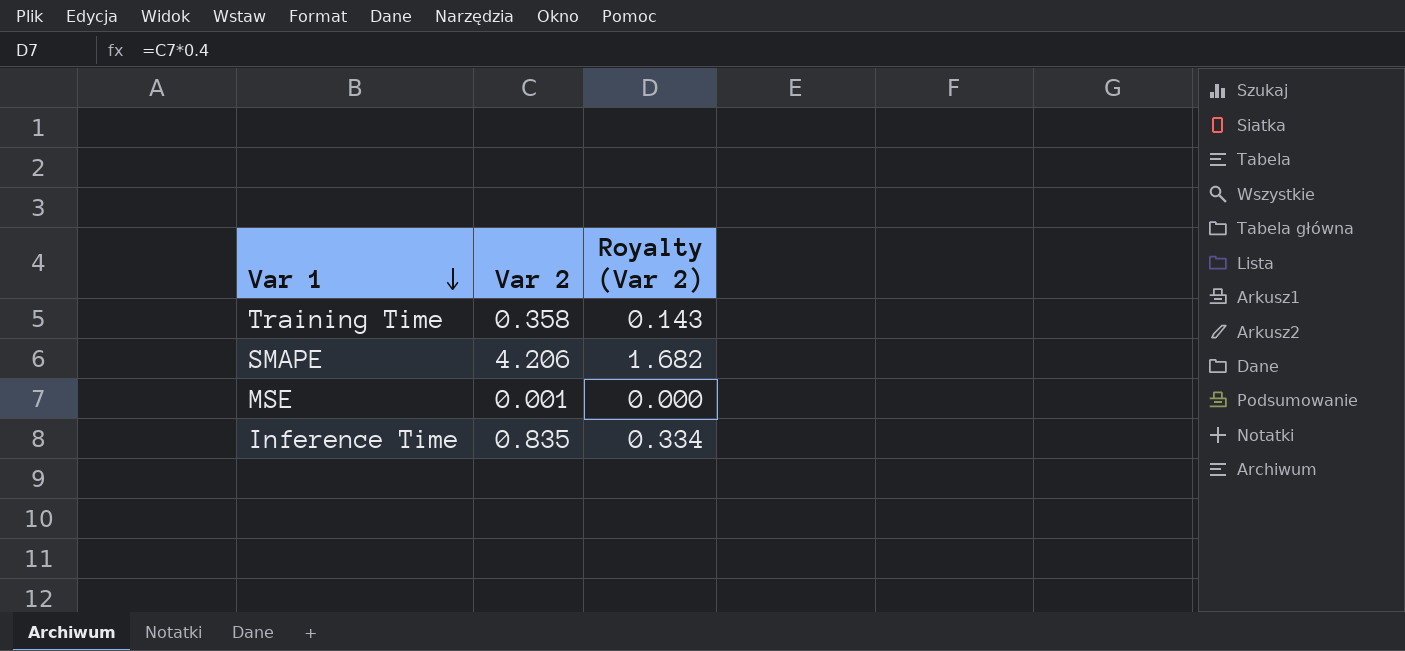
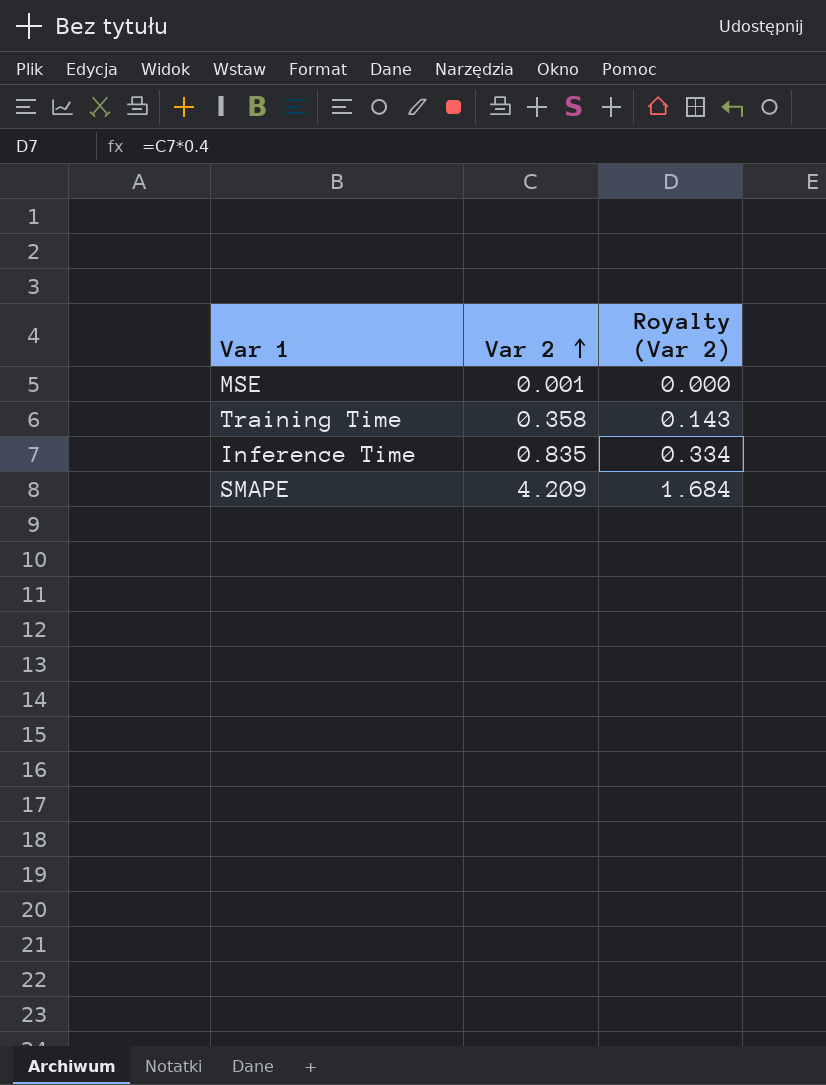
row order: Var 1 descending -> Var 2 ascending
SMAPE | Var 2: 4.206 -> 4.209
SMAPE | Royalty (Var 2): 1.682 -> 1.684

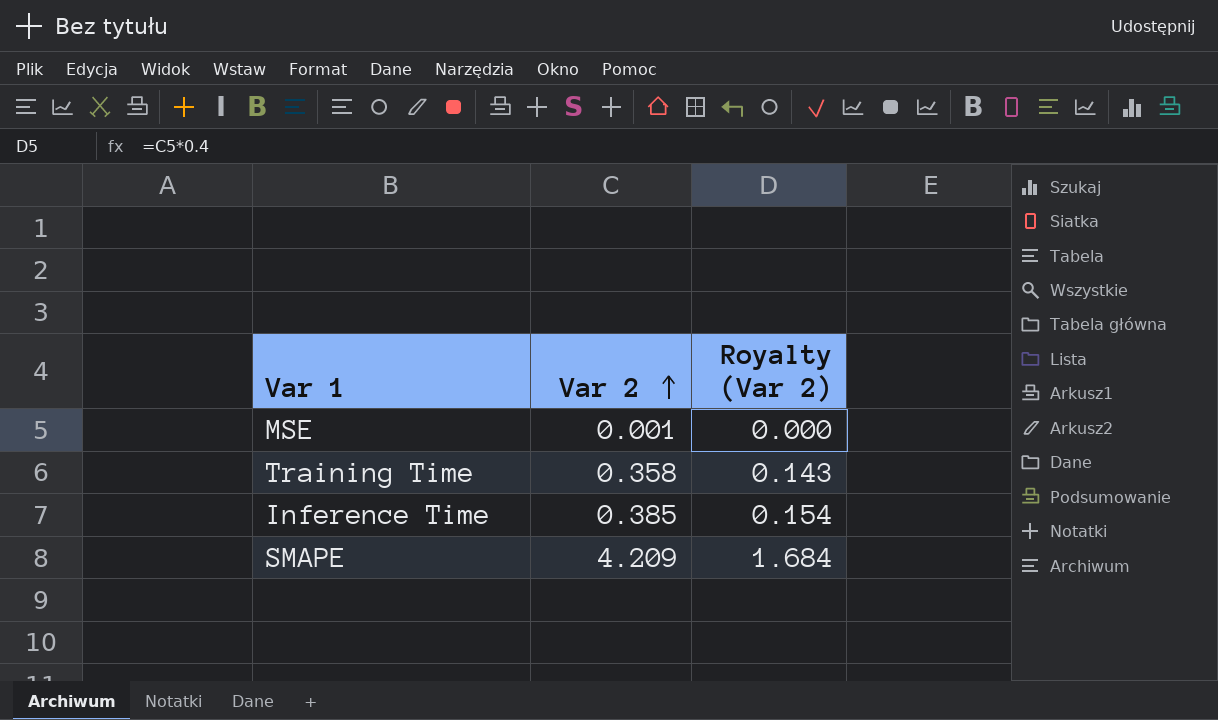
Inference Time | Var 2: 0.835 -> 0.385
Inference Time | Royalty (Var 2): 0.334 -> 0.154

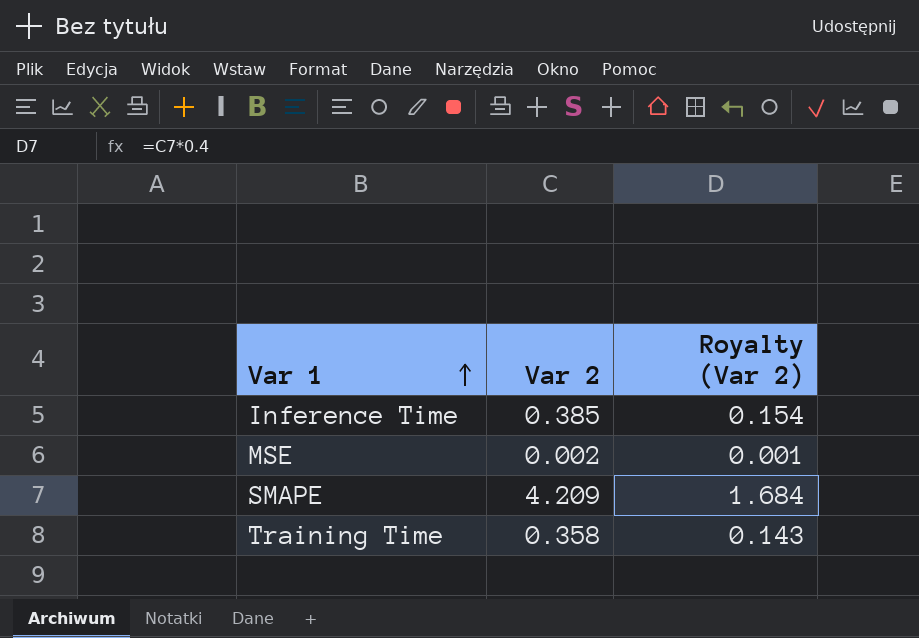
row order: Var 2 ascending -> Var 1 ascending
MSE | Var 2: 0.001 -> 0.002
MSE | Royalty (Var 2): 0.000 -> 0.001

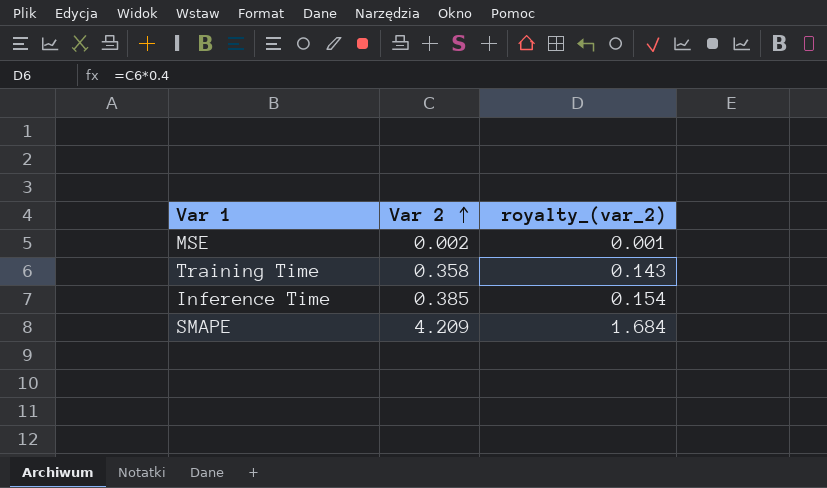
row order: Var 1 ascending -> Var 2 ascending
column name: Royalty (Var 2) -> royalty_(var_2)

